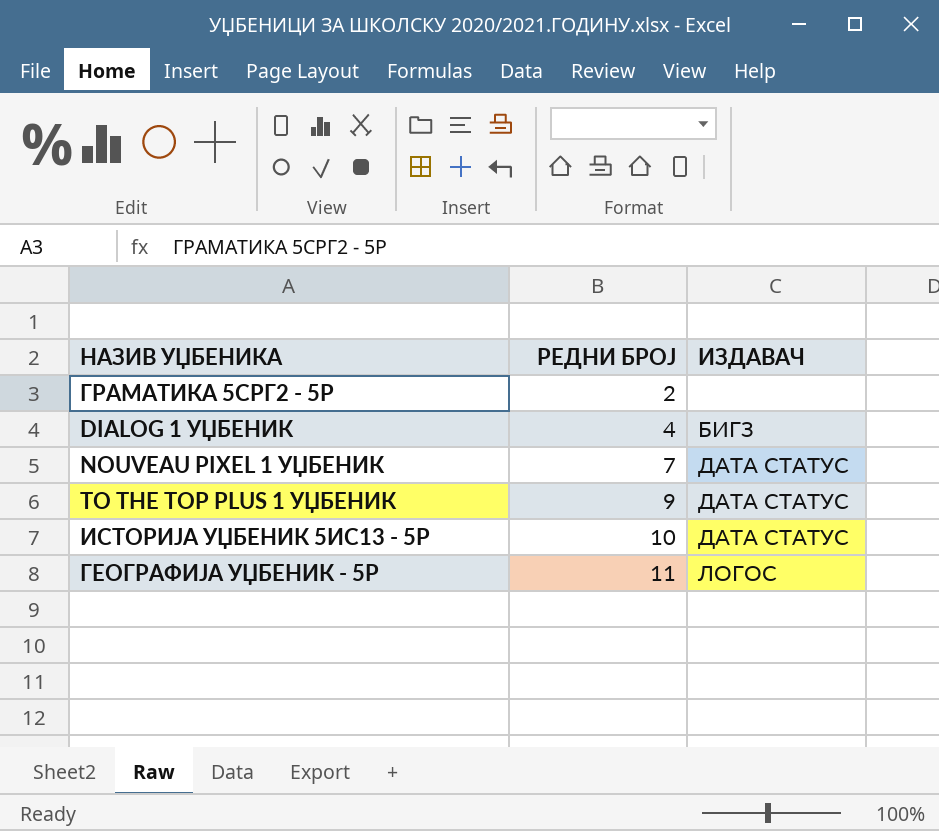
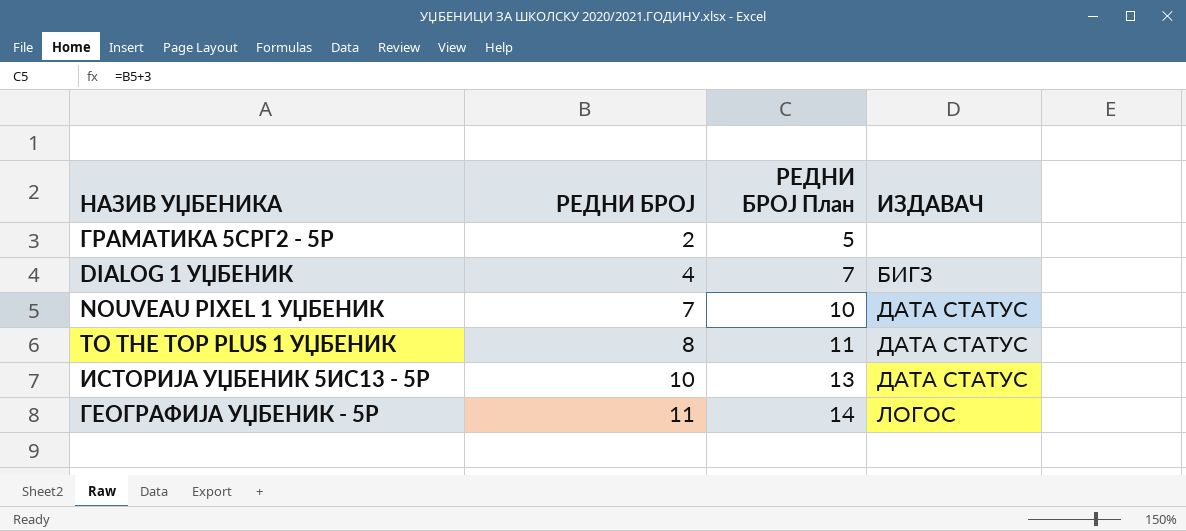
column РЕДНИ БРОЈ План | formula: none -> [РЕДНИ БРОЈ] + 3
TO THE TOP PLUS 1 УЏБЕНИК | РЕДНИ БРОЈ: 9 -> 8

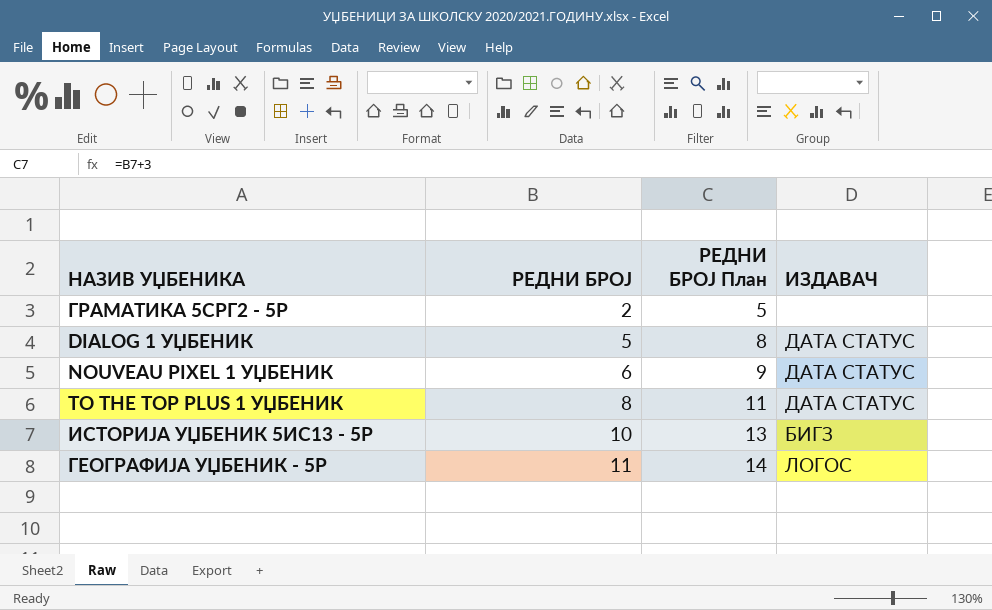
DIALOG 1 УЏБЕНИК | РЕДНИ БРОЈ: 4 -> 5
DIALOG 1 УЏБЕНИК | РЕДНИ БРОЈ План: 7 -> 8
DIALOG 1 УЏБЕНИК | ИЗДАВАЧ: БИГЗ -> ДАТА СТАТУС
NOUVEAU PIXEL 1 УЏБЕНИК | РЕДНИ БРОЈ: 7 -> 6
NOUVEAU PIXEL 1 УЏБЕНИК | РЕДНИ БРОЈ План: 10 -> 9
ИСТОРИЈА УЏБЕНИК 5ИС13 - 5Р | ИЗДАВАЧ: ДАТА СТАТУС -> БИГЗ

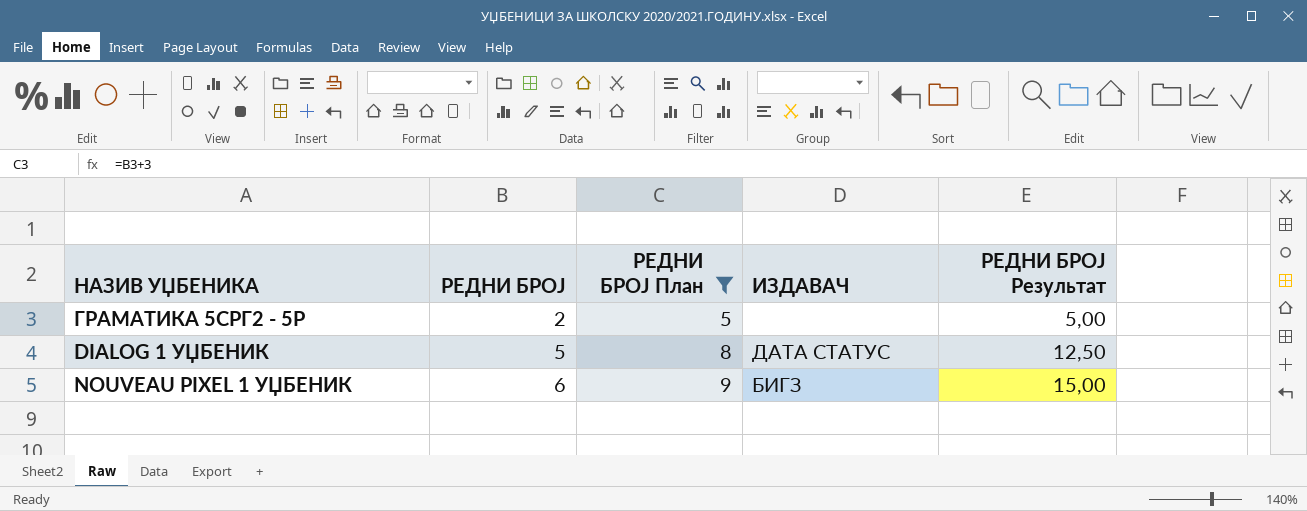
filter: none -> РЕДНИ БРОЈ План <= 9
column РЕДНИ БРОЈ Результат | formula: none -> [РЕДНИ БРОЈ] * 2,5
NOUVEAU PIXEL 1 УЏБЕНИК | ИЗДАВАЧ: ДАТА СТАТУС -> БИГЗ

